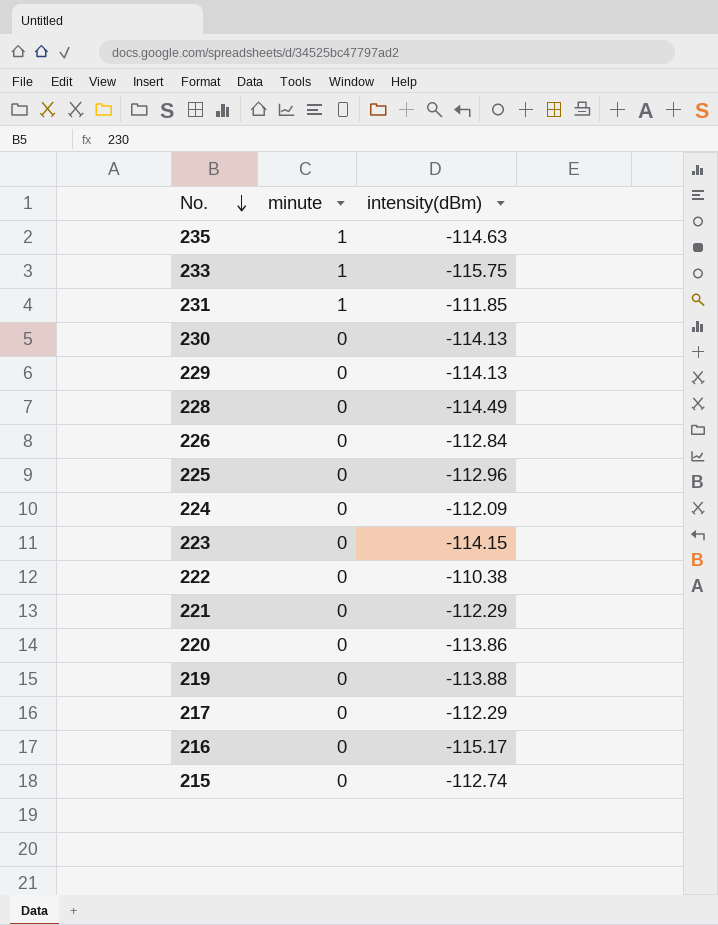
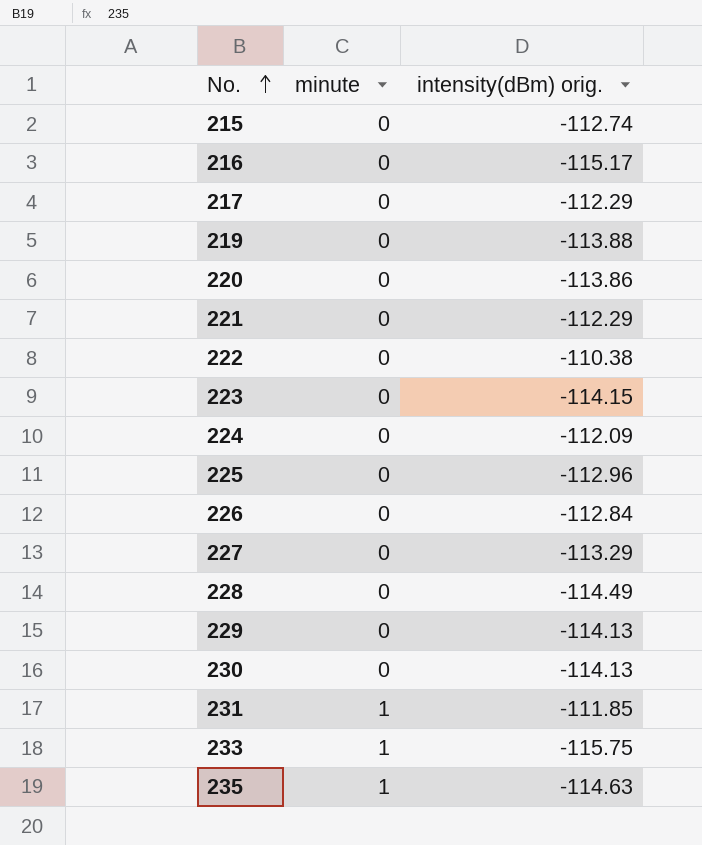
row order: No. descending -> No. ascending
column name: intensity(dBm) -> intensity(dBm) orig.
row 227: none -> 0 | -113.29

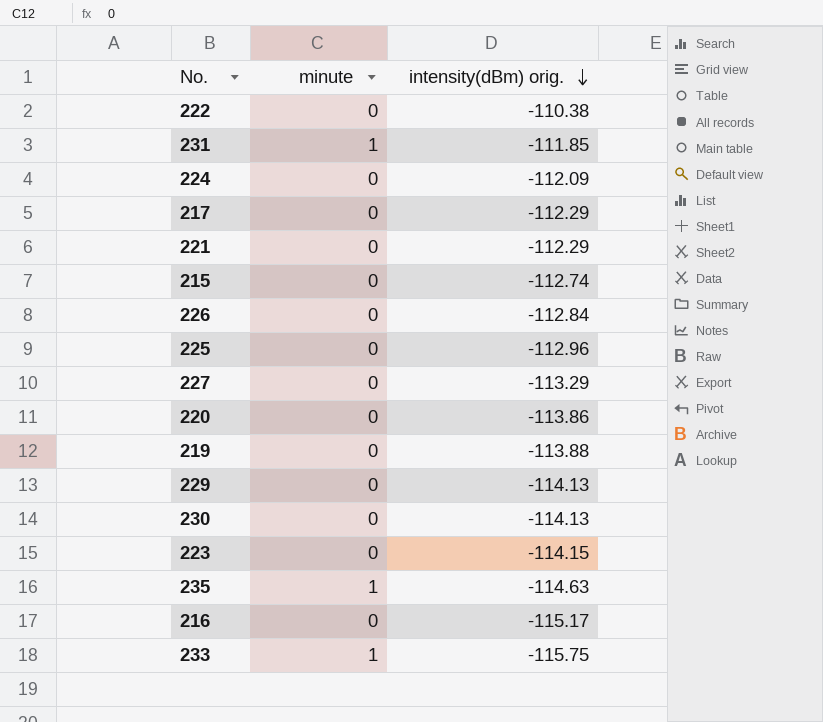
row order: No. ascending -> intensity(dBm) orig. descending
row 228: 0 | -114.49 -> none

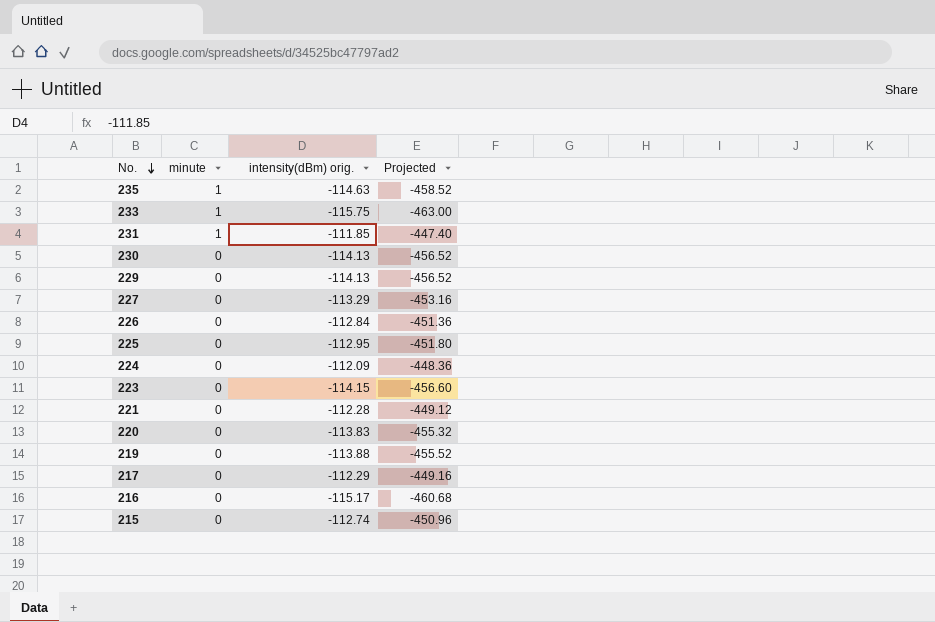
row order: intensity(dBm) orig. descending -> No. descending
column Projected | formula: none -> [intensity(dBm) orig.] * 4
row 222: 0 | -110.38 -> none
225 | intensity(dBm) orig.: -112.96 -> -112.95
221 | intensity(dBm) orig.: -112.29 -> -112.28
220 | intensity(dBm) orig.: -113.86 -> -113.83

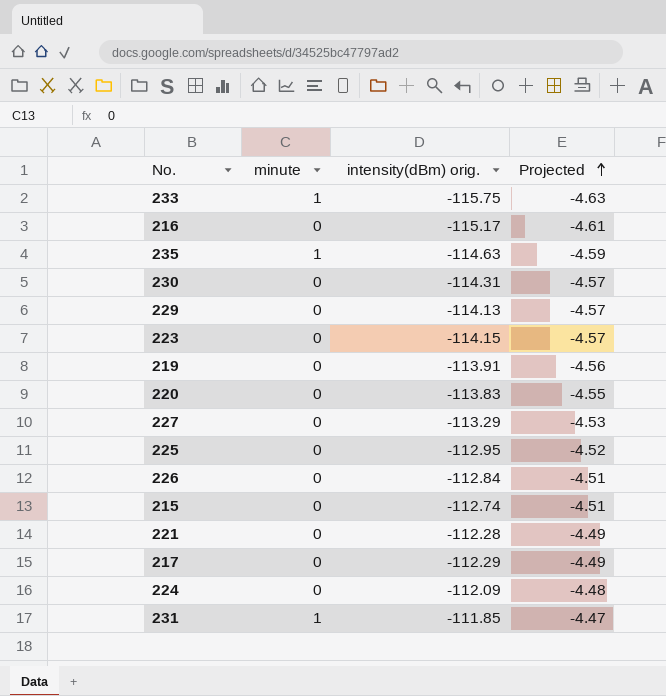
row order: No. descending -> Projected ascending
column Projected | formula: [intensity(dBm) orig.] * 4 -> [intensity(dBm) orig.] * 0.04
230 | intensity(dBm) orig.: -114.13 -> -114.31
219 | intensity(dBm) orig.: -113.88 -> -113.91

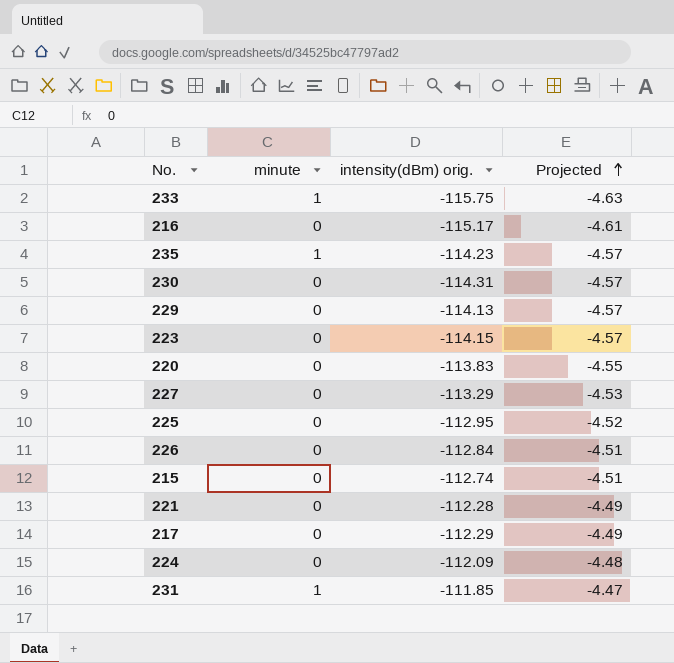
row 219: 0 | -113.91 | -4.56 -> none
235 | intensity(dBm) orig.: -114.63 -> -114.23
235 | Projected: -4.59 -> -4.57

